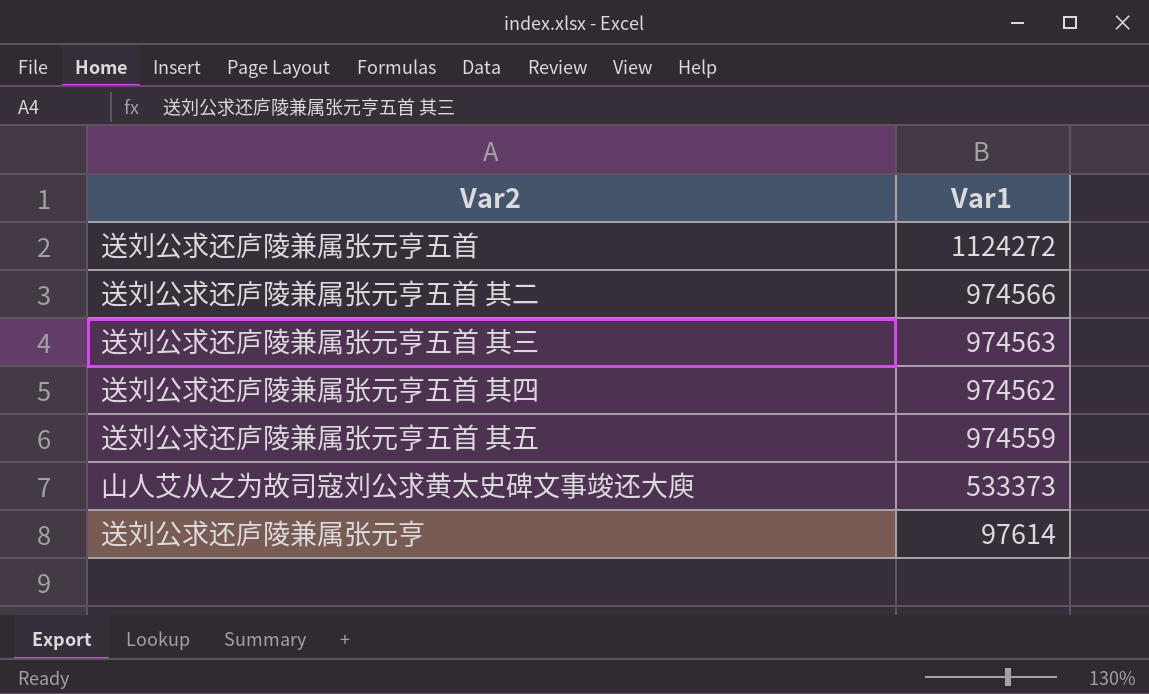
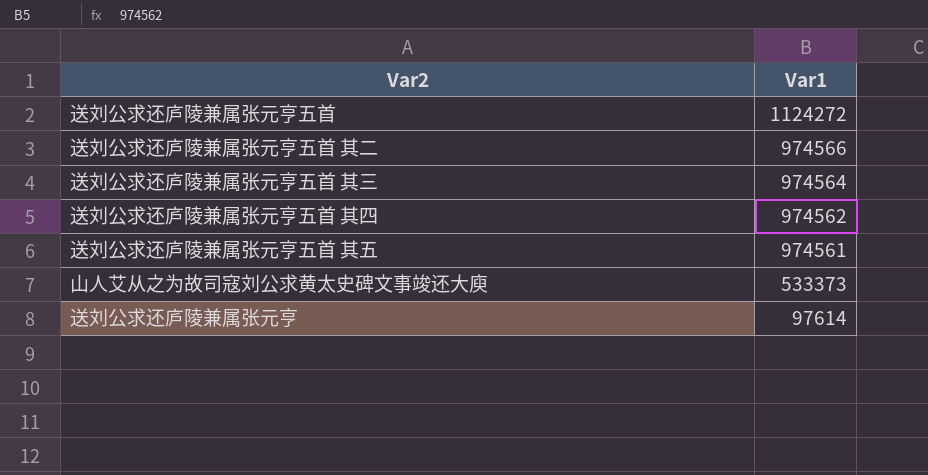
送刘公求还庐陵兼属张元亨五首 其三 | Var1: 974563 -> 974564
送刘公求还庐陵兼属张元亨五首 其五 | Var1: 974559 -> 974561

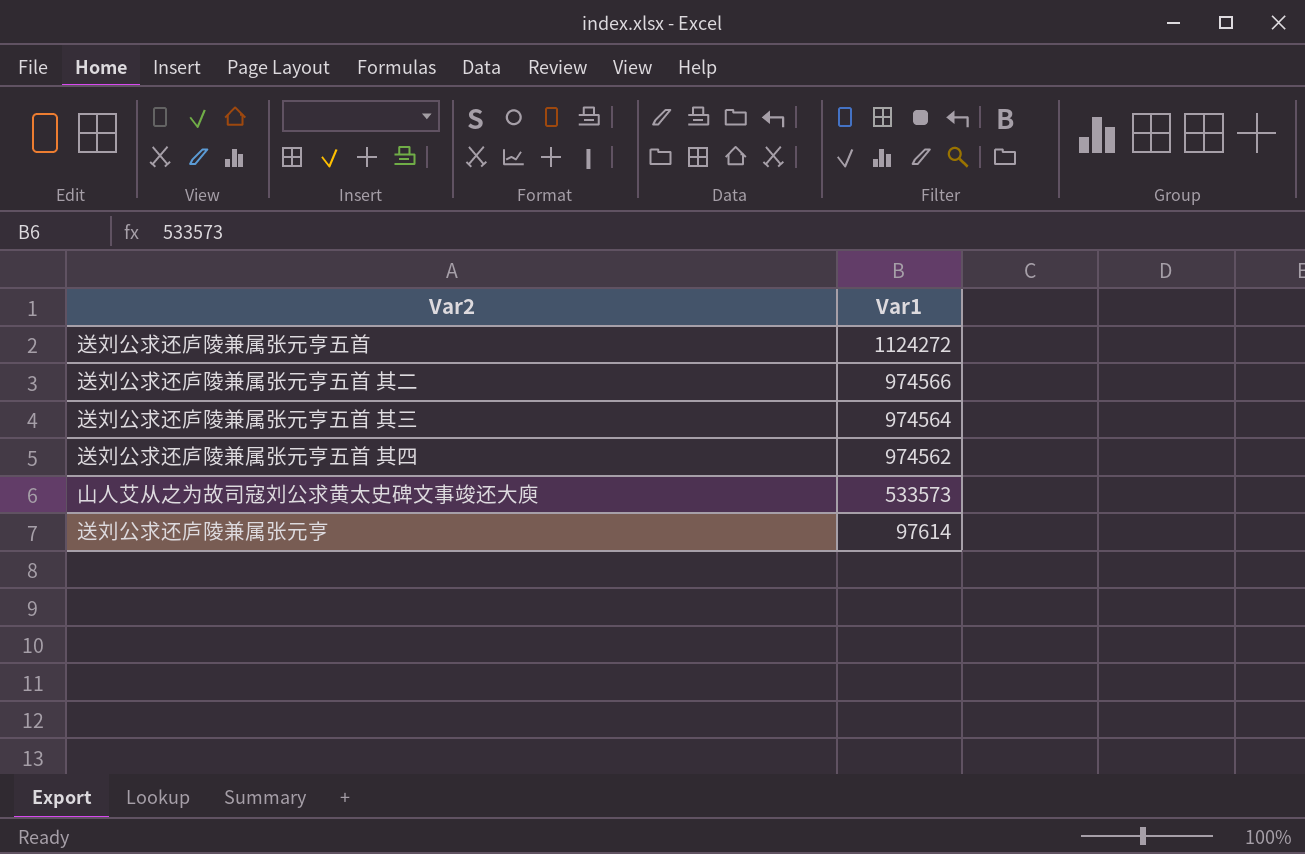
row 送刘公求还庐陵兼属张元亨五首 其五: 974561 -> none
山人艾从之为故司寇刘公求黄太史碑文事竣还大庾 | Var1: 533373 -> 533573

